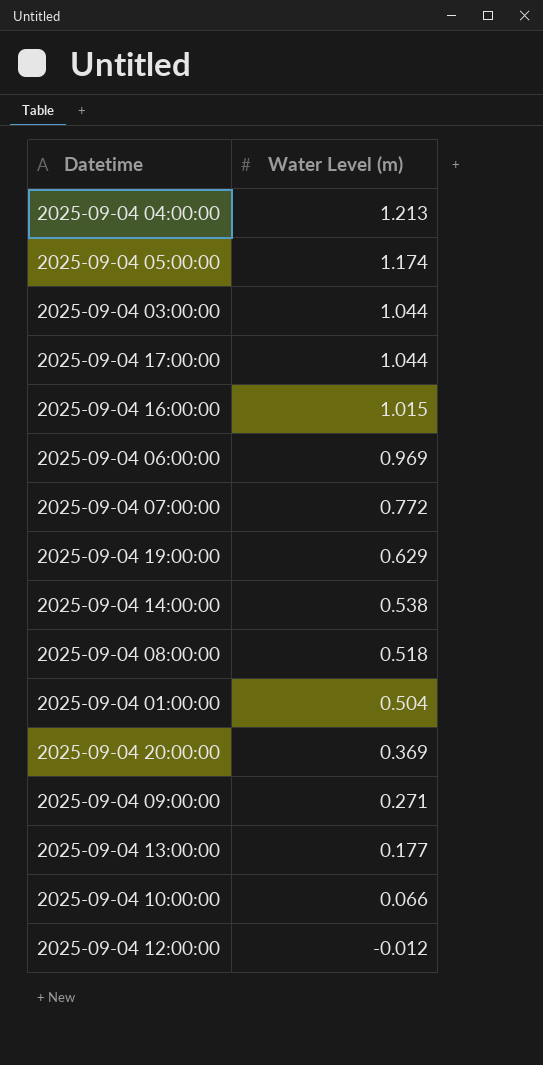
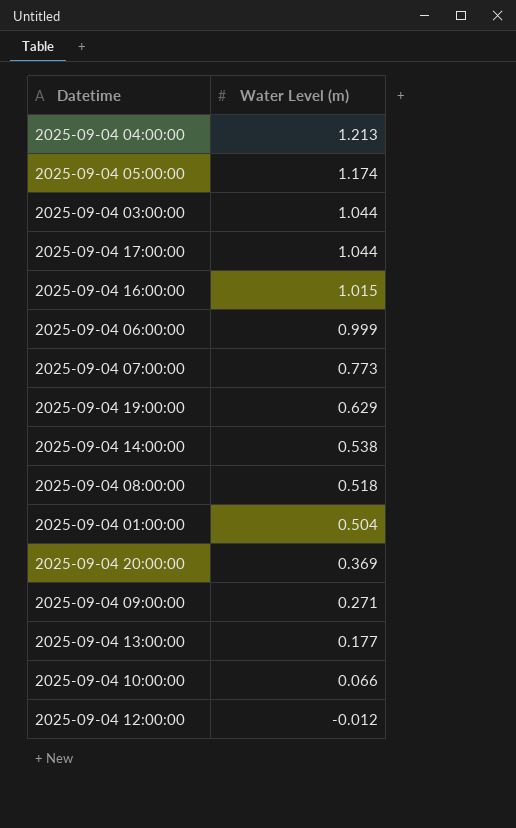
2025-09-04 06:00:00 | Water Level (m): 0.969 -> 0.999
2025-09-04 07:00:00 | Water Level (m): 0.772 -> 0.773

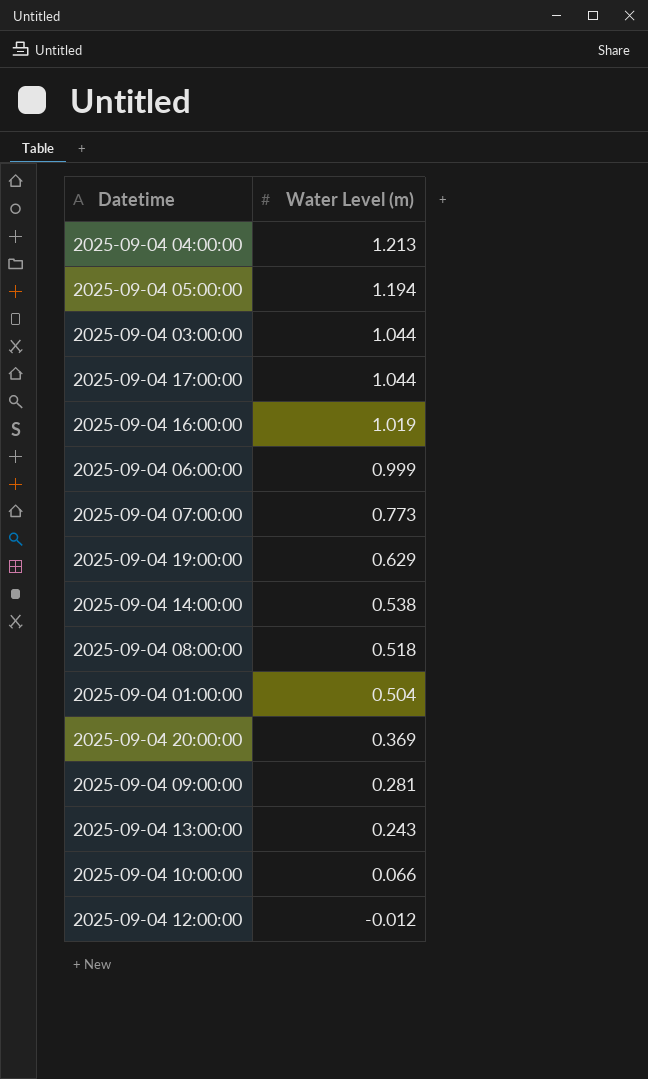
2025-09-04 05:00:00 | Water Level (m): 1.174 -> 1.194
2025-09-04 16:00:00 | Water Level (m): 1.015 -> 1.019
2025-09-04 09:00:00 | Water Level (m): 0.271 -> 0.281
2025-09-04 13:00:00 | Water Level (m): 0.177 -> 0.243

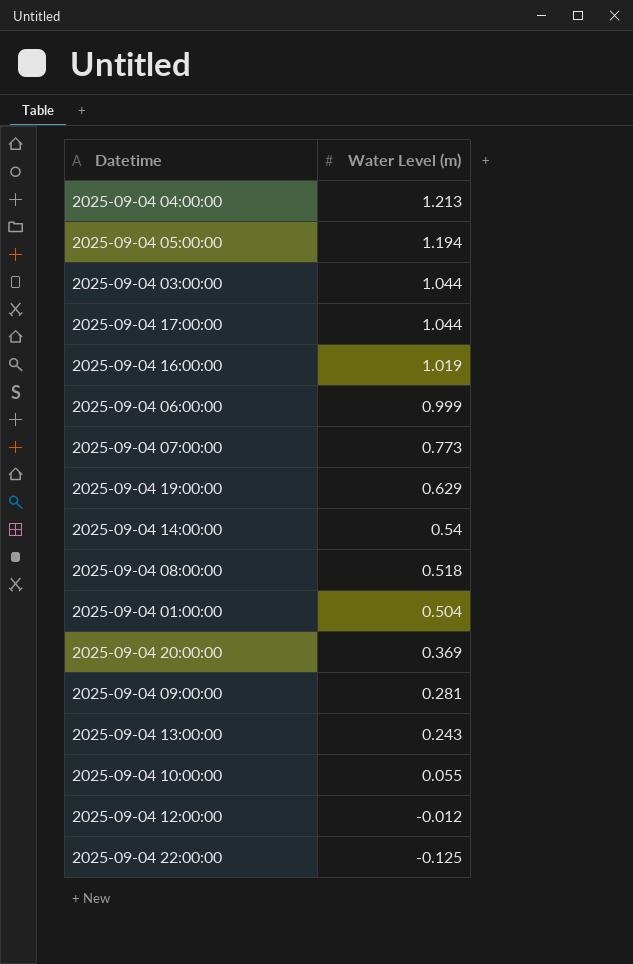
2025-09-04 14:00:00 | Water Level (m): 0.538 -> 0.54
2025-09-04 10:00:00 | Water Level (m): 0.066 -> 0.055
row 2025-09-04 22:00:00: none -> -0.125

